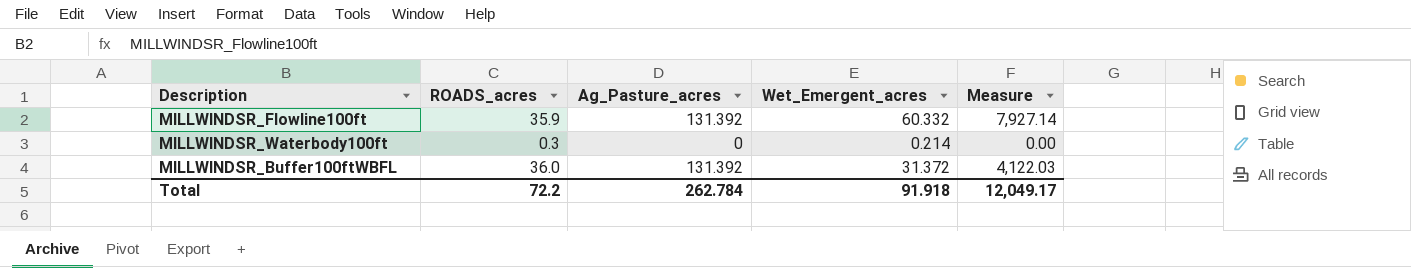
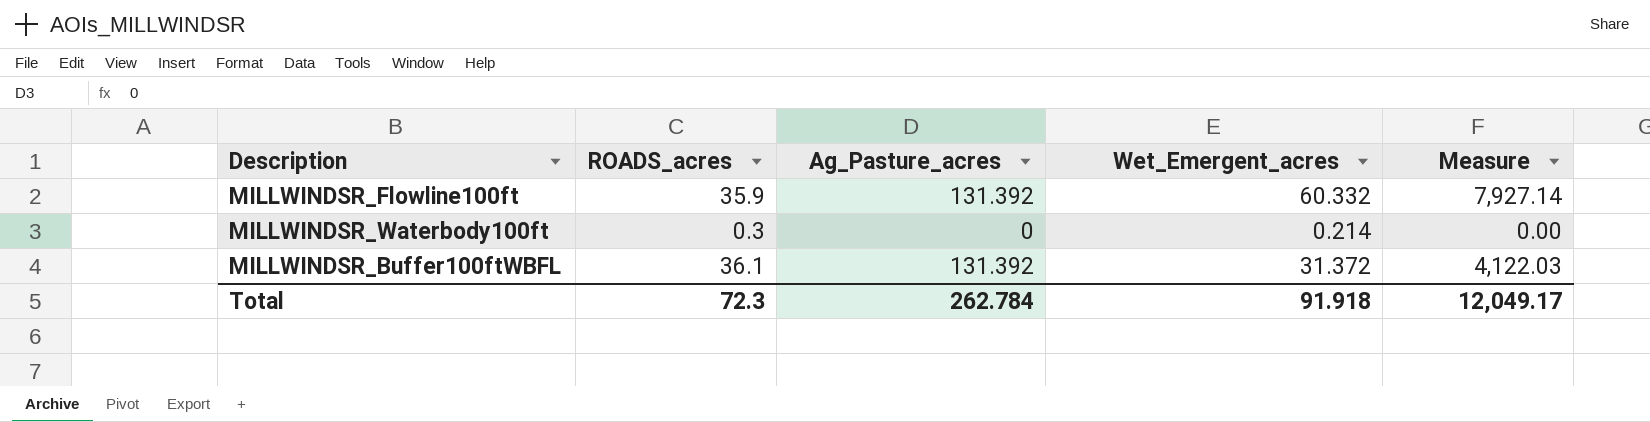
MILLWINDSR_Buffer100ftWBFL | ROADS_acres: 36.0 -> 36.1
Total | ROADS_acres: 72.2 -> 72.3

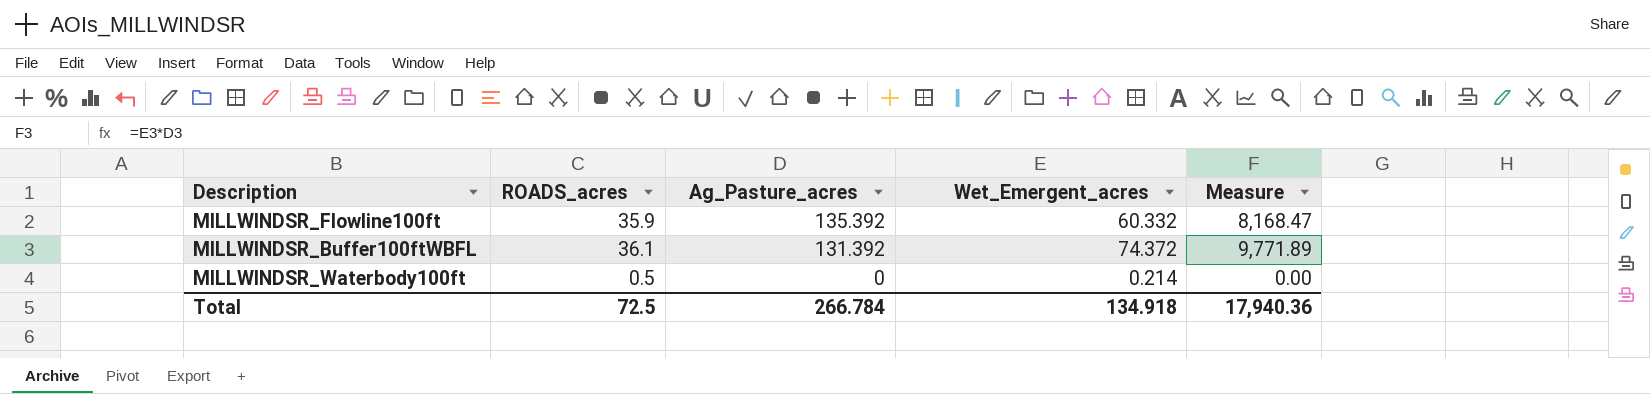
row order: none -> Ag_Pasture_acres descending
MILLWINDSR_Flowline100ft | Ag_Pasture_acres: 131.392 -> 135.392
MILLWINDSR_Flowline100ft | Measure: 7,927.14 -> 8,168.47
MILLWINDSR_Buffer100ftWBFL | Wet_Emergent_acres: 31.372 -> 74.372
MILLWINDSR_Buffer100ftWBFL | Measure: 4,122.03 -> 9,771.89
MILLWINDSR_Waterbody100ft | ROADS_acres: 0.3 -> 0.5
Total | ROADS_acres: 72.3 -> 72.5
Total | Ag_Pasture_acres: 262.784 -> 266.784
Total | Wet_Emergent_acres: 91.918 -> 134.918
Total | Measure: 12,049.17 -> 17,940.36

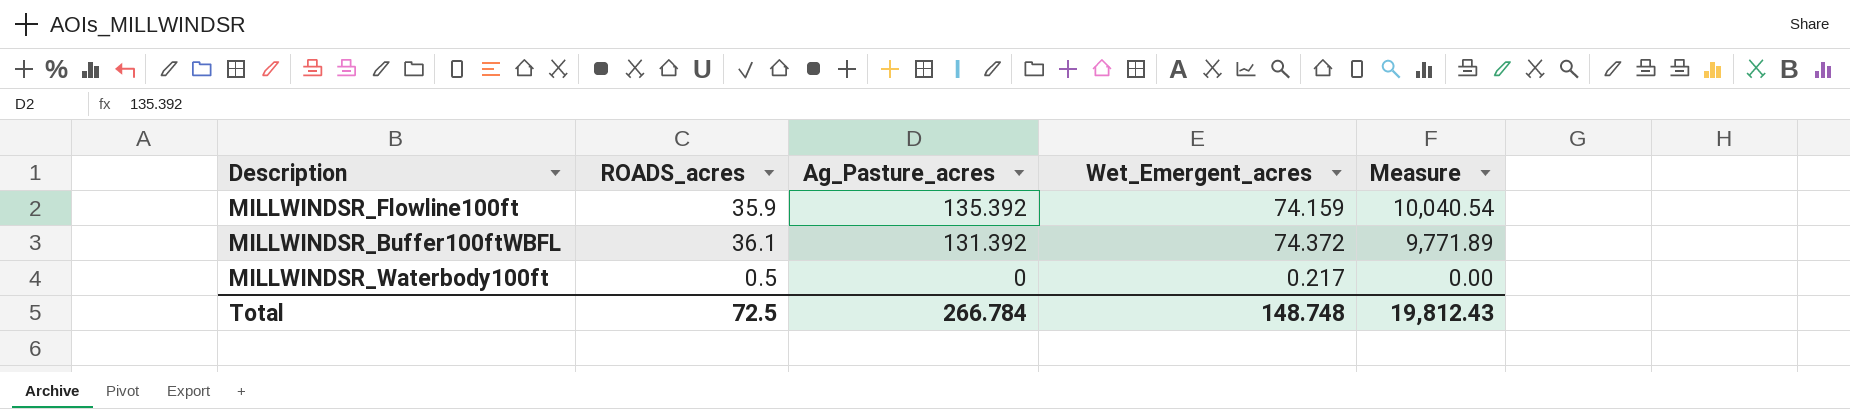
MILLWINDSR_Flowline100ft | Wet_Emergent_acres: 60.332 -> 74.159
MILLWINDSR_Flowline100ft | Measure: 8,168.47 -> 10,040.54
MILLWINDSR_Waterbody100ft | Wet_Emergent_acres: 0.214 -> 0.217
Total | Wet_Emergent_acres: 134.918 -> 148.748
Total | Measure: 17,940.36 -> 19,812.43

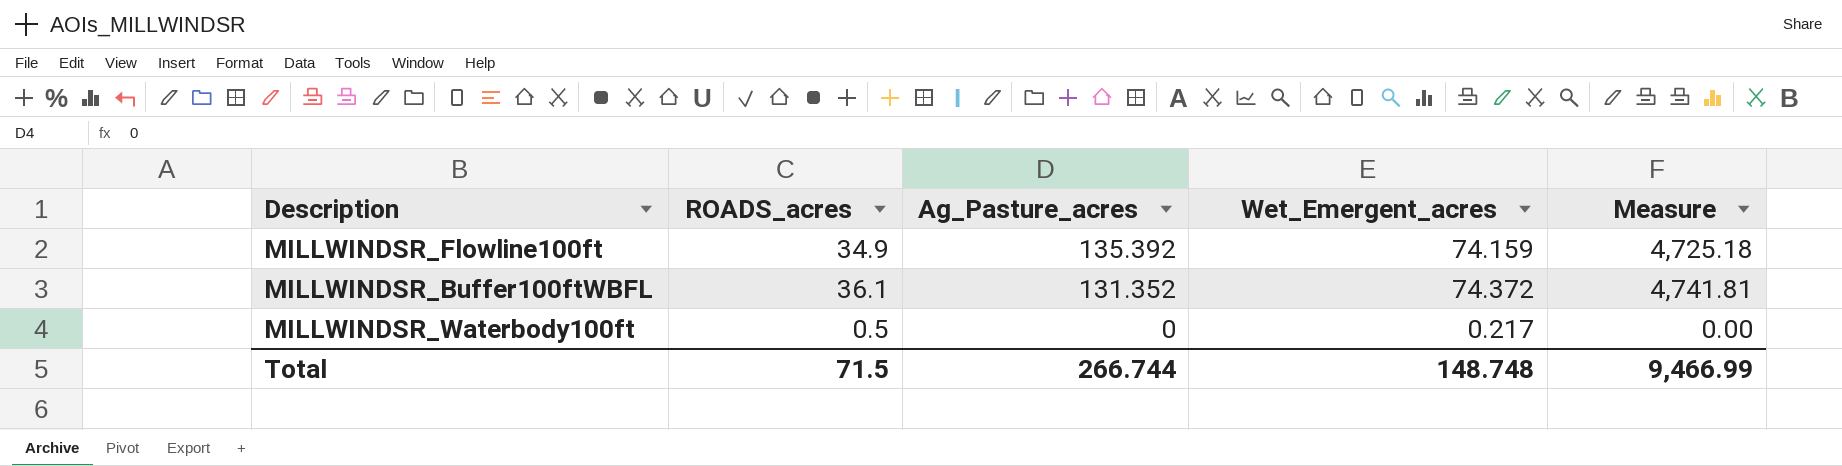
column Measure | formula: [Ag_Pasture_acres] * [Wet_Emergent_acres] -> [ROADS_acres] * [Ag_Pasture_acres]
MILLWINDSR_Flowline100ft | ROADS_acres: 35.9 -> 34.9
MILLWINDSR_Buffer100ftWBFL | Ag_Pasture_acres: 131.392 -> 131.352
Total | ROADS_acres: 72.5 -> 71.5
Total | Ag_Pasture_acres: 266.784 -> 266.744
Total | Measure: 19,812.43 -> 9,466.99

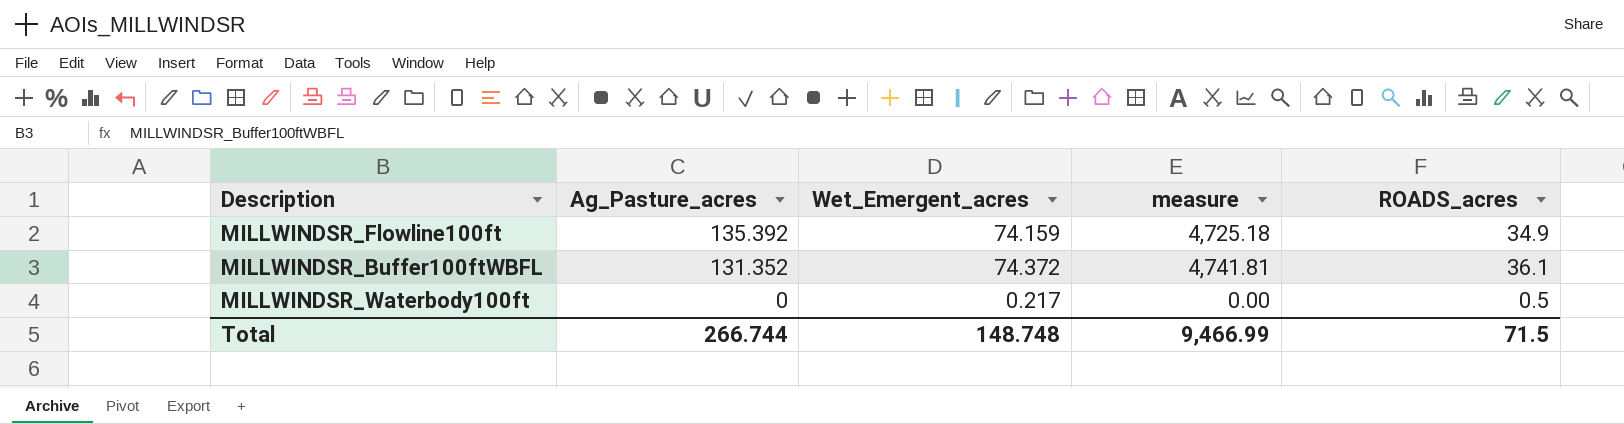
column name: Measure -> measure
column ROADS_acres | position: 2 -> 5

